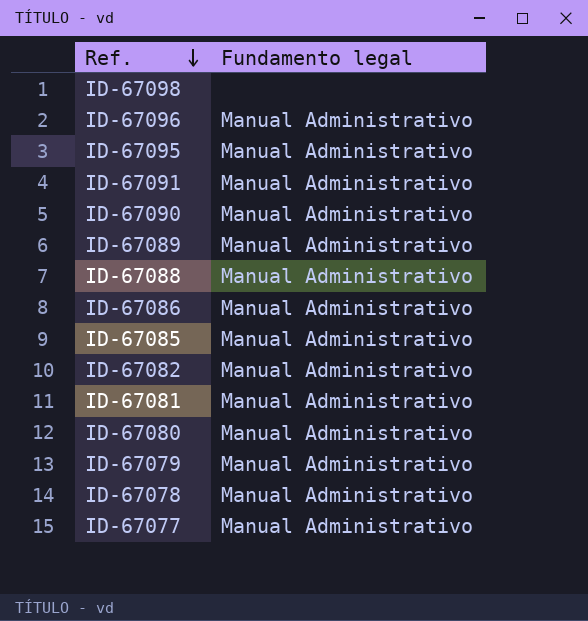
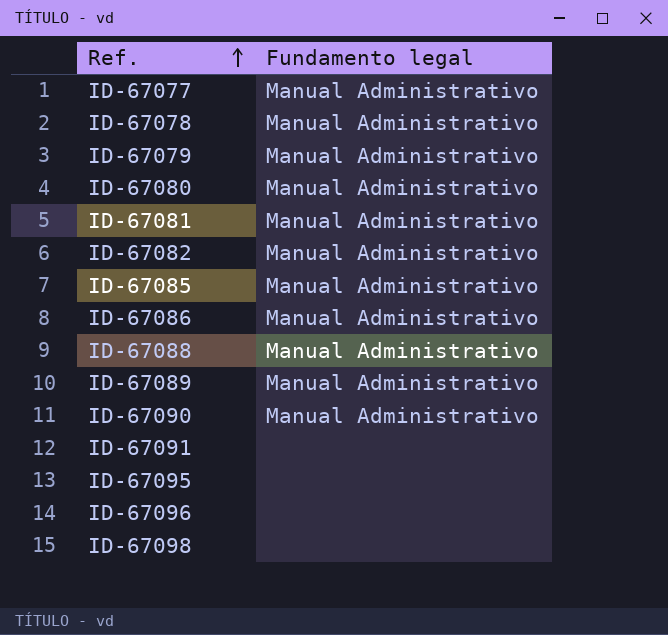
row order: Ref. descending -> Ref. ascending
ID-67091 | Fundamento legal: Manual Administrativo -> none
ID-67095 | Fundamento legal: Manual Administrativo -> none
ID-67096 | Fundamento legal: Manual Administrativo -> none

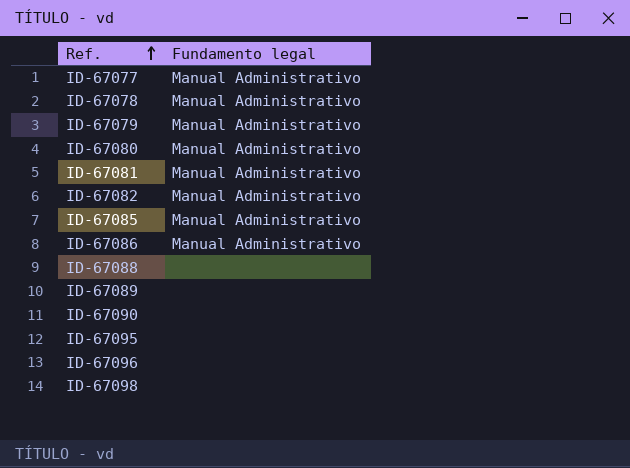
row ID-67091: none -> none
ID-67088 | Fundamento legal: Manual Administrativo -> none
ID-67089 | Fundamento legal: Manual Administrativo -> none
ID-67090 | Fundamento legal: Manual Administrativo -> none

